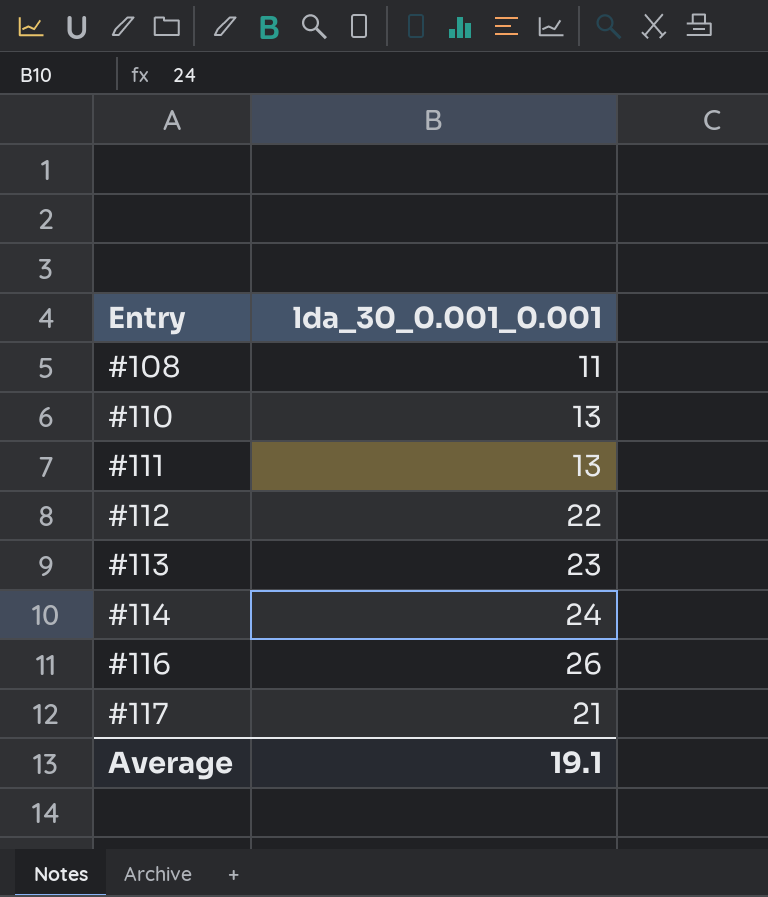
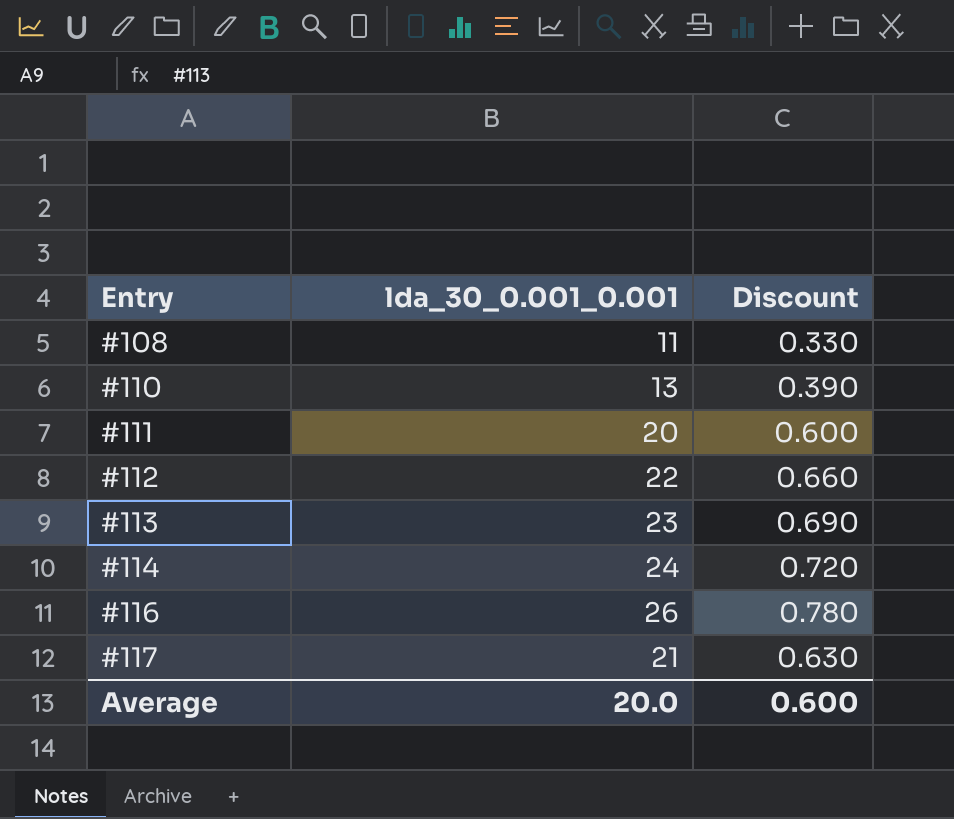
column Discount | formula: none -> [lda_30_0.001_0.001] * 0.03
#111 | lda_30_0.001_0.001: 13 -> 20
Average | lda_30_0.001_0.001: 19.1 -> 20.0

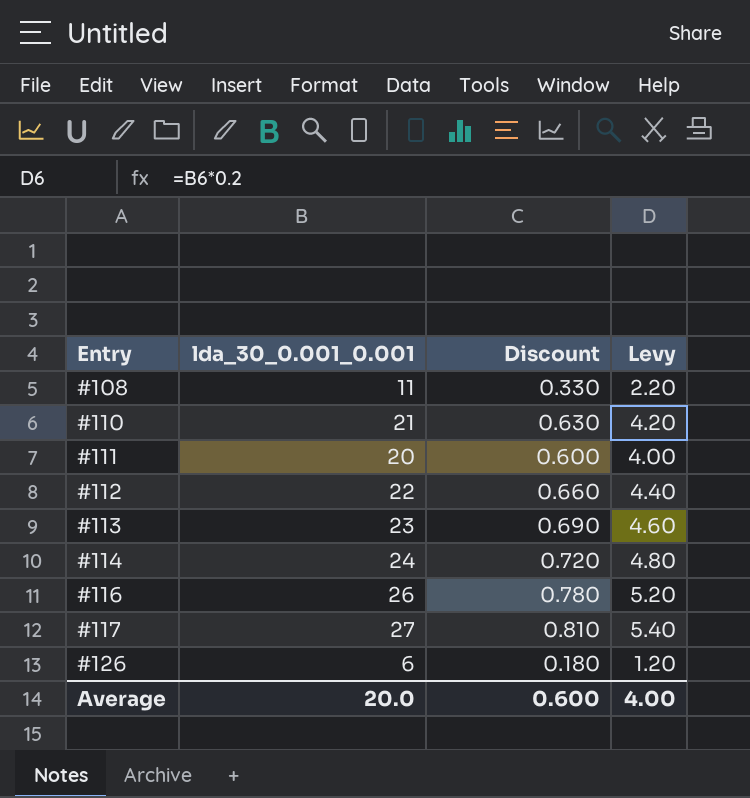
column Levy | formula: none -> [lda_30_0.001_0.001] * 0.2
#110 | lda_30_0.001_0.001: 13 -> 21
#110 | Discount: 0.390 -> 0.630
#117 | lda_30_0.001_0.001: 21 -> 27
#117 | Discount: 0.630 -> 0.810
row #126: none -> 6 | 0.180 | 1.20

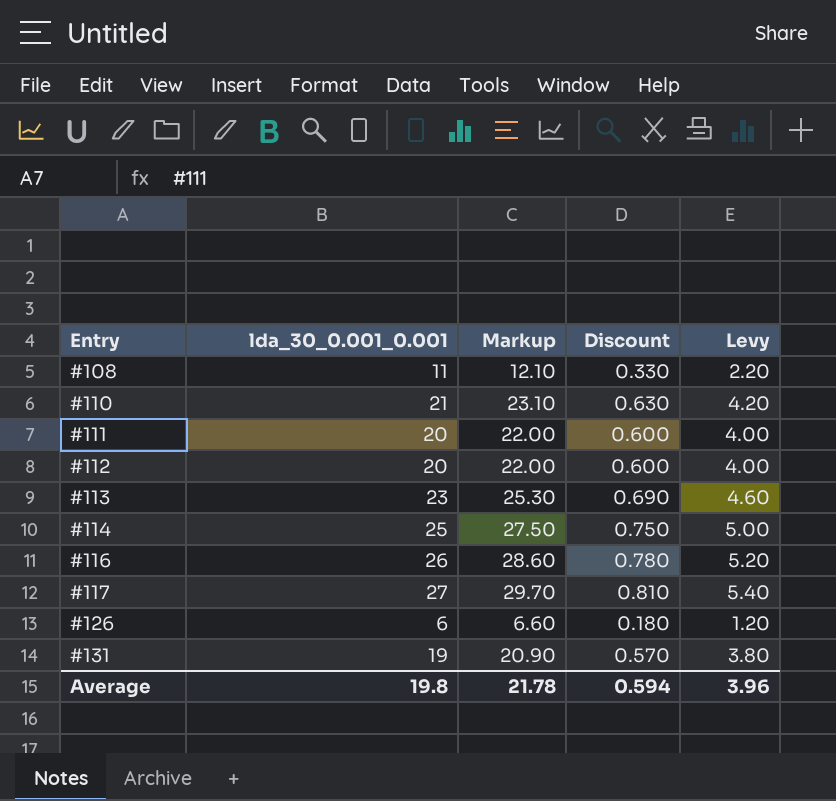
column Markup | formula: none -> [lda_30_0.001_0.001] * 1.1
#112 | lda_30_0.001_0.001: 22 -> 20
#112 | Discount: 0.660 -> 0.600
#112 | Levy: 4.40 -> 4.00
#114 | lda_30_0.001_0.001: 24 -> 25
#114 | Discount: 0.720 -> 0.750
#114 | Levy: 4.80 -> 5.00
row #131: none -> 19 | 20.90 | 0.570 | 3.80
Average | lda_30_0.001_0.001: 20.0 -> 19.8
Average | Discount: 0.600 -> 0.594
Average | Levy: 4.00 -> 3.96

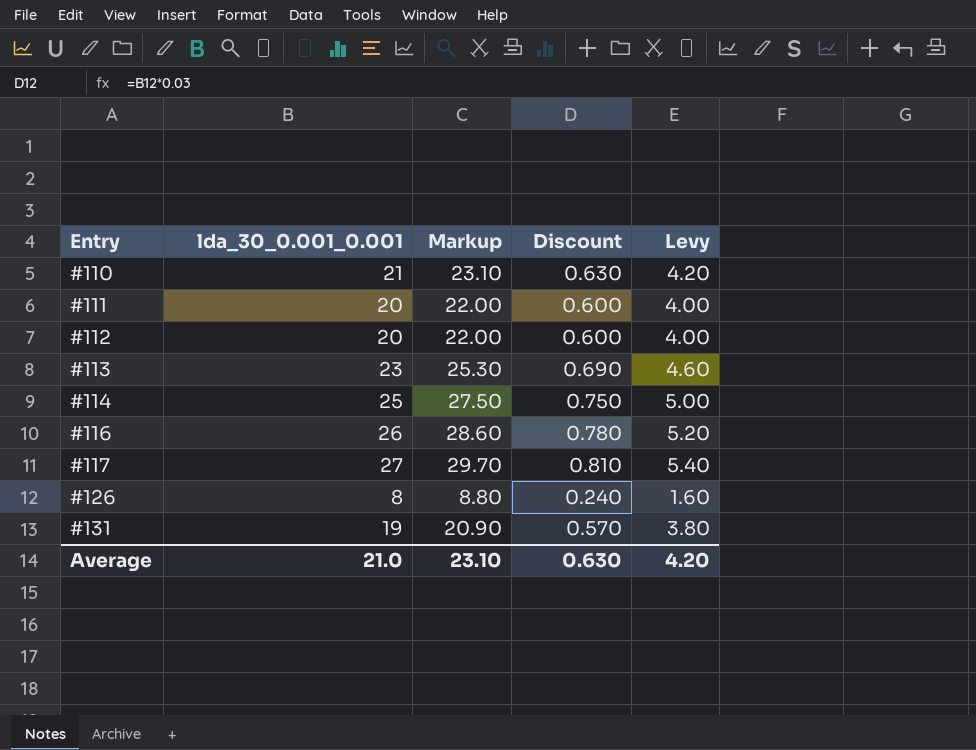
row #108: 11 | 12.10 | 0.330 | 2.20 -> none
#126 | lda_30_0.001_0.001: 6 -> 8
#126 | Markup: 6.60 -> 8.80
#126 | Discount: 0.180 -> 0.240
#126 | Levy: 1.20 -> 1.60
Average | lda_30_0.001_0.001: 19.8 -> 21.0
Average | Markup: 21.78 -> 23.10
Average | Discount: 0.594 -> 0.630
Average | Levy: 3.96 -> 4.20

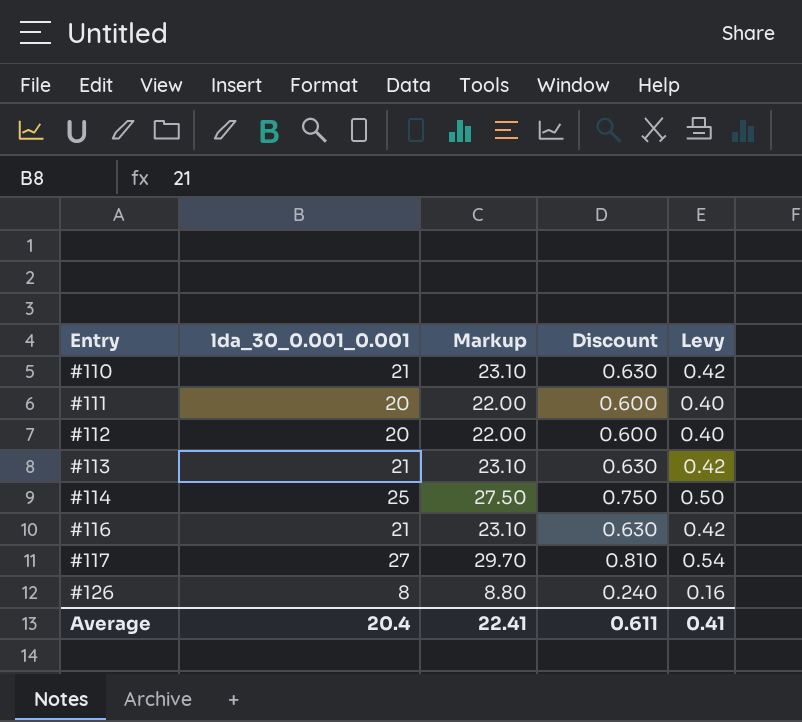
column Levy | formula: [lda_30_0.001_0.001] * 0.2 -> [lda_30_0.001_0.001] * 0.02
row #131: 19 | 20.90 | 0.570 | 3.80 -> none
#113 | lda_30_0.001_0.001: 23 -> 21
#113 | Markup: 25.30 -> 23.10
#113 | Discount: 0.690 -> 0.630
#116 | lda_30_0.001_0.001: 26 -> 21
#116 | Markup: 28.60 -> 23.10
#116 | Discount: 0.780 -> 0.630
Average | lda_30_0.001_0.001: 21.0 -> 20.4
Average | Markup: 23.10 -> 22.41
Average | Discount: 0.630 -> 0.611
Average | Levy: 4.20 -> 0.41

